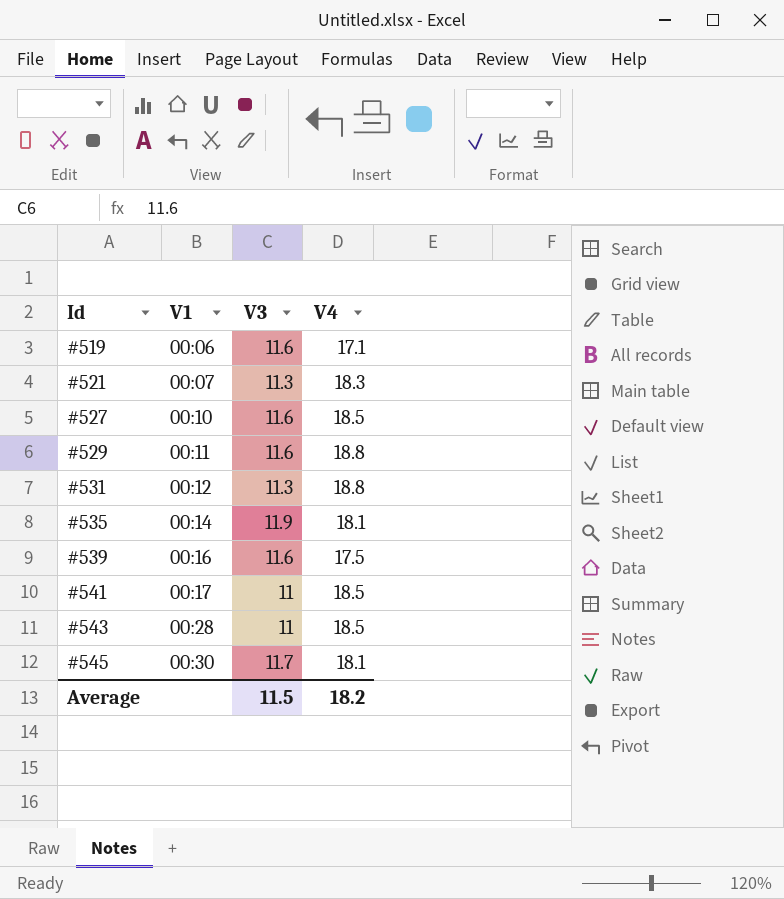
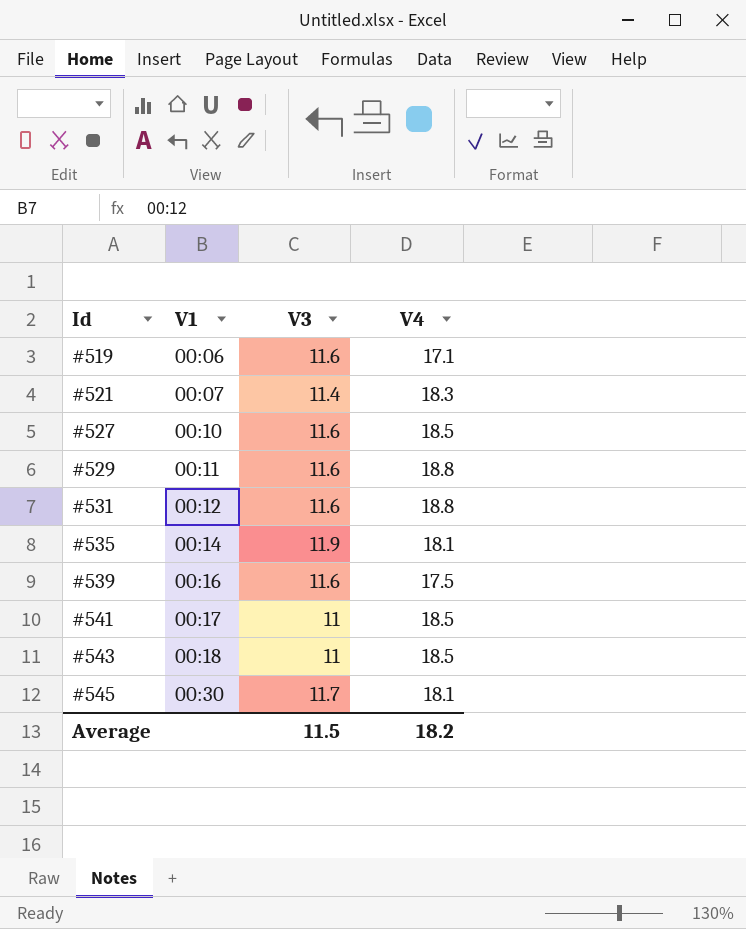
#521 | V3: 11.3 -> 11.4
#531 | V3: 11.3 -> 11.6
#543 | V1: 00:28 -> 00:18

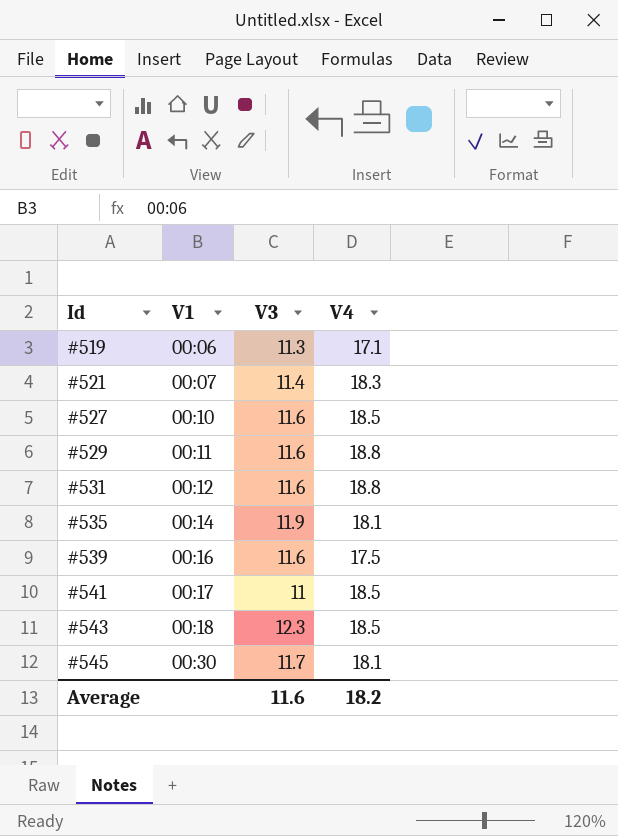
#519 | V3: 11.6 -> 11.3
#543 | V3: 11 -> 12.3
Average | V3: 11.5 -> 11.6

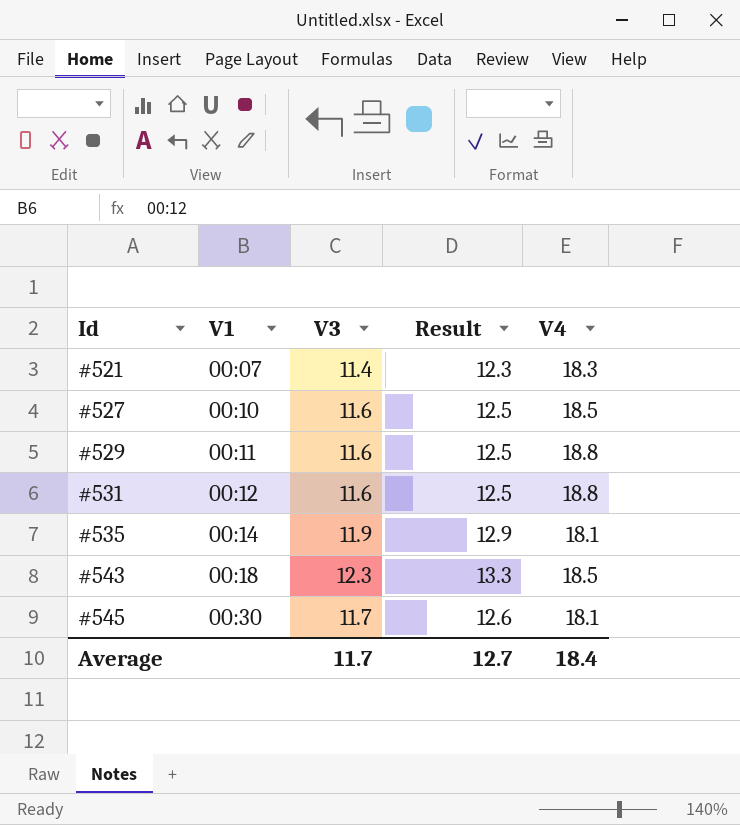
column Result | formula: none -> [V3] * 1.08
row #519: 00:06 | 11.3 | 17.1 -> none
row #539: 00:16 | 11.6 | 17.5 -> none
row #541: 00:17 | 11 | 18.5 -> none
Average | V3: 11.6 -> 11.7
Average | V4: 18.2 -> 18.4

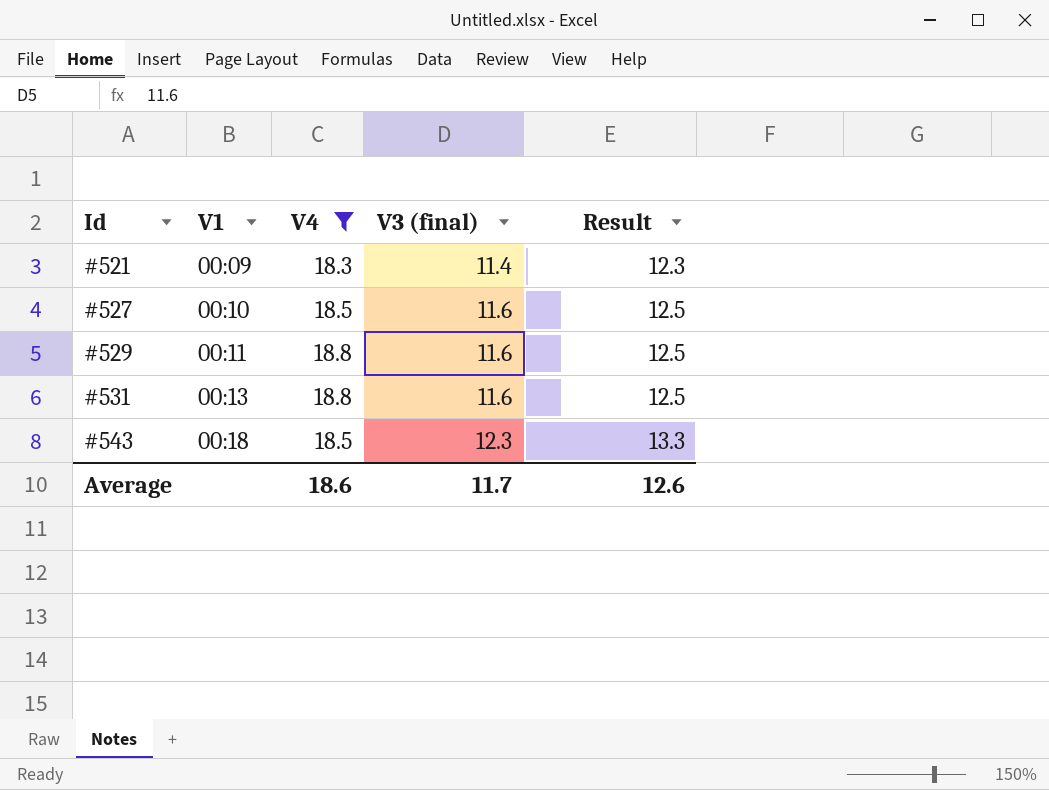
filter: none -> V4 != 18.1
column V4 | position: 5 -> 3
column name: V3 -> V3 (final)
#521 | V1: 00:07 -> 00:09
#531 | V1: 00:12 -> 00:13
Average | V4: 18.4 -> 18.6
Average | Result: 12.7 -> 12.6

